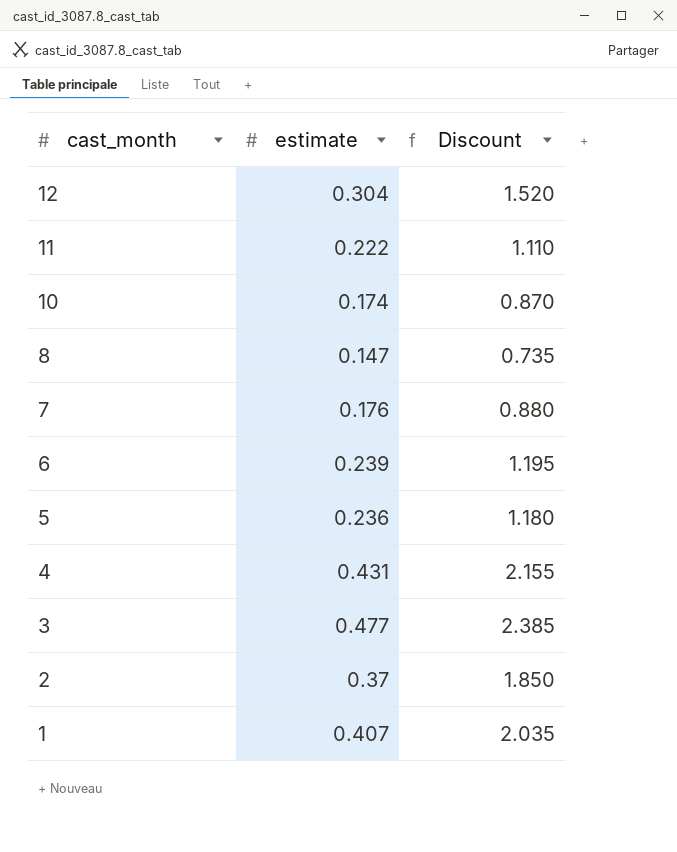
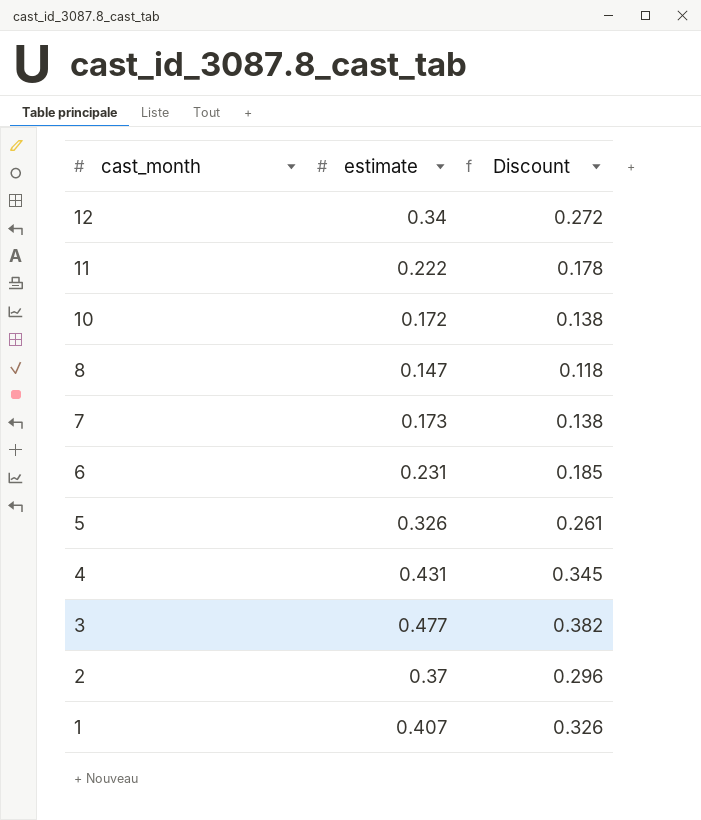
column Discount | formula: [estimate] * 5 -> [estimate] * 0.8
12 | estimate: 0.304 -> 0.34
10 | estimate: 0.174 -> 0.172
7 | estimate: 0.176 -> 0.173
6 | estimate: 0.239 -> 0.231
5 | estimate: 0.236 -> 0.326

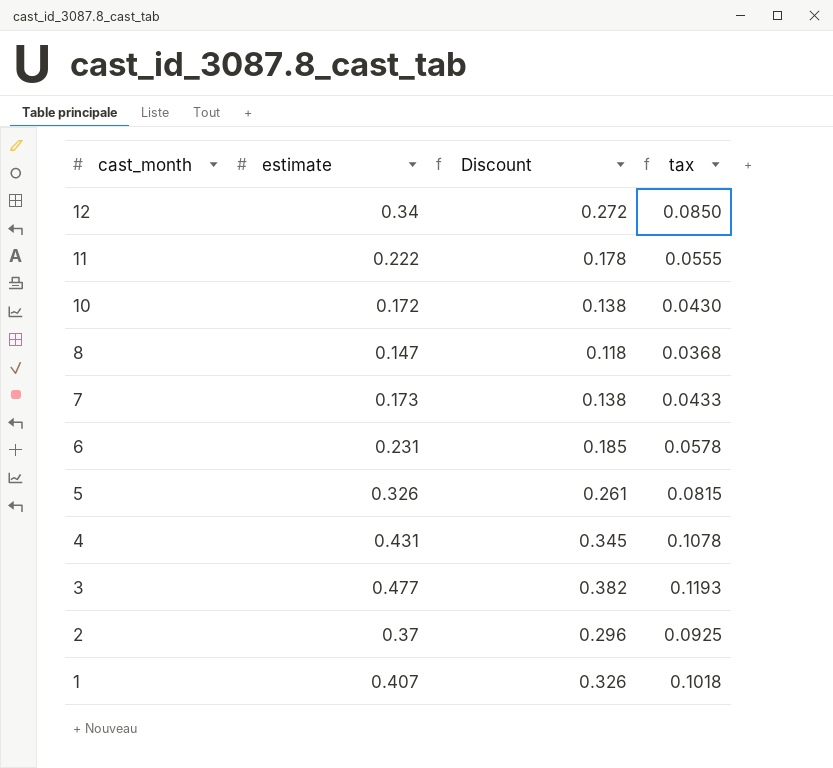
column tax | formula: none -> [estimate] * 0.25

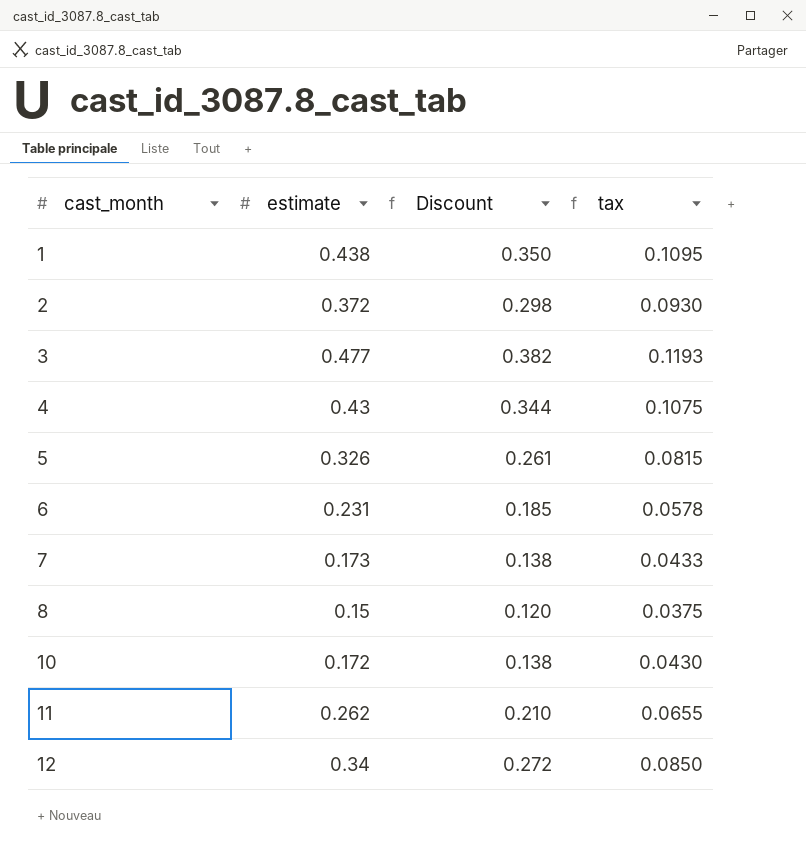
row order: cast_month descending -> cast_month ascending
1 | estimate: 0.407 -> 0.438
1 | Discount: 0.326 -> 0.350
1 | tax: 0.1018 -> 0.1095
2 | estimate: 0.37 -> 0.372
2 | Discount: 0.296 -> 0.298
2 | tax: 0.0925 -> 0.0930
4 | estimate: 0.431 -> 0.43
4 | Discount: 0.345 -> 0.344
4 | tax: 0.1078 -> 0.1075
8 | estimate: 0.147 -> 0.15
8 | Discount: 0.118 -> 0.120
8 | tax: 0.0368 -> 0.0375
11 | estimate: 0.222 -> 0.262
11 | Discount: 0.178 -> 0.210
11 | tax: 0.0555 -> 0.0655

